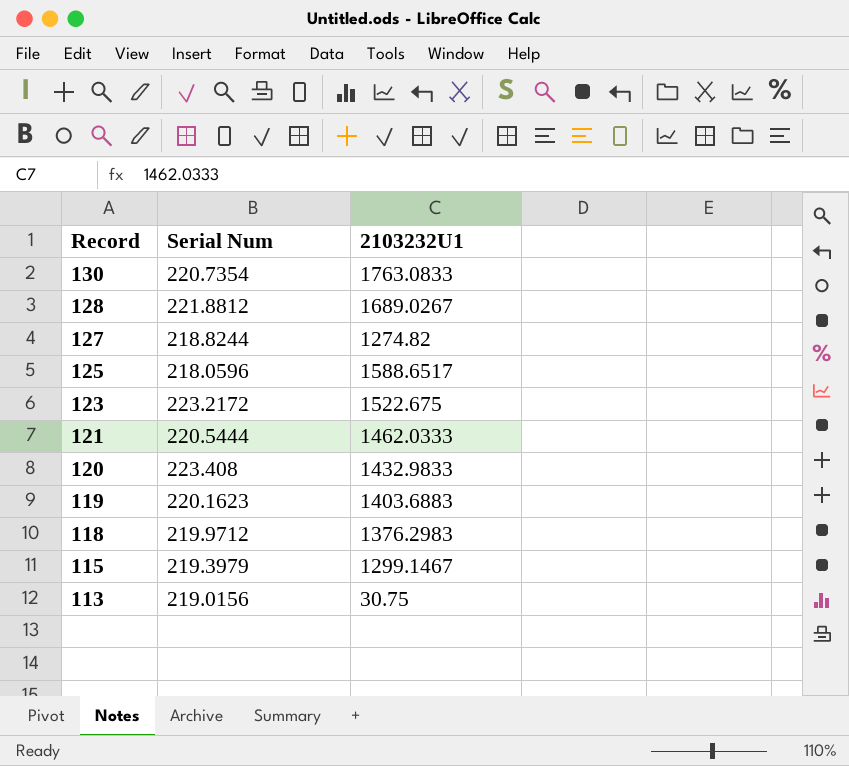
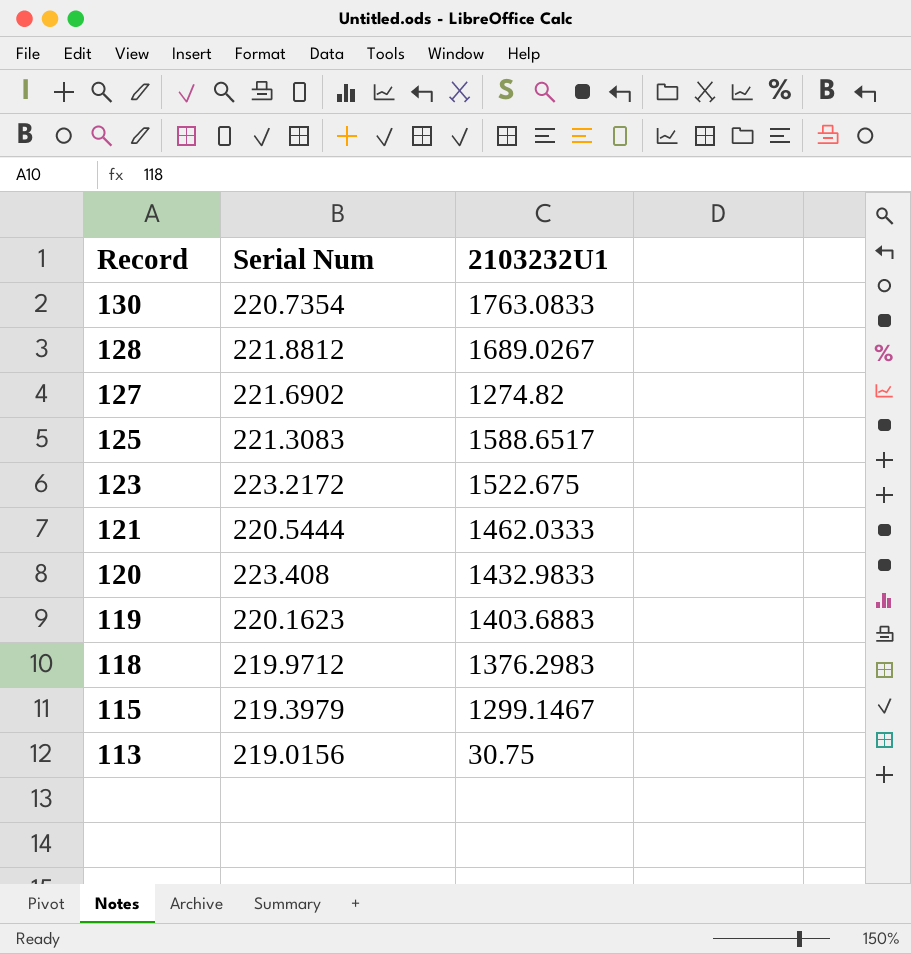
127 | Serial Num: 218.8244 -> 221.6902
125 | Serial Num: 218.0596 -> 221.3083

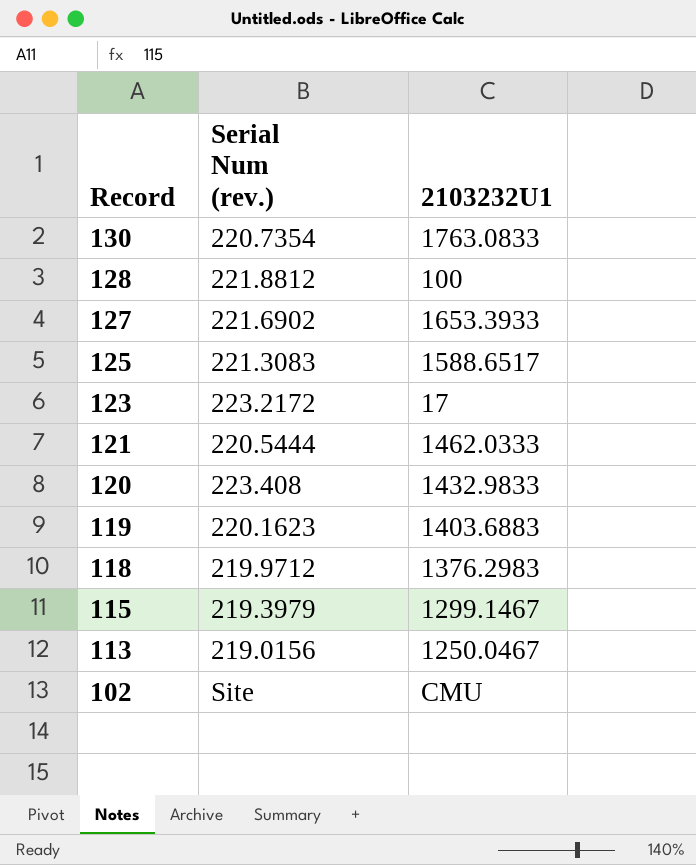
column name: Serial Num -> Serial Num (rev.)
128 | 2103232U1: 1689.0267 -> 100
127 | 2103232U1: 1274.82 -> 1653.3933
123 | 2103232U1: 1522.675 -> 17
113 | 2103232U1: 30.75 -> 1250.0467
row 102: none -> Site | CMU

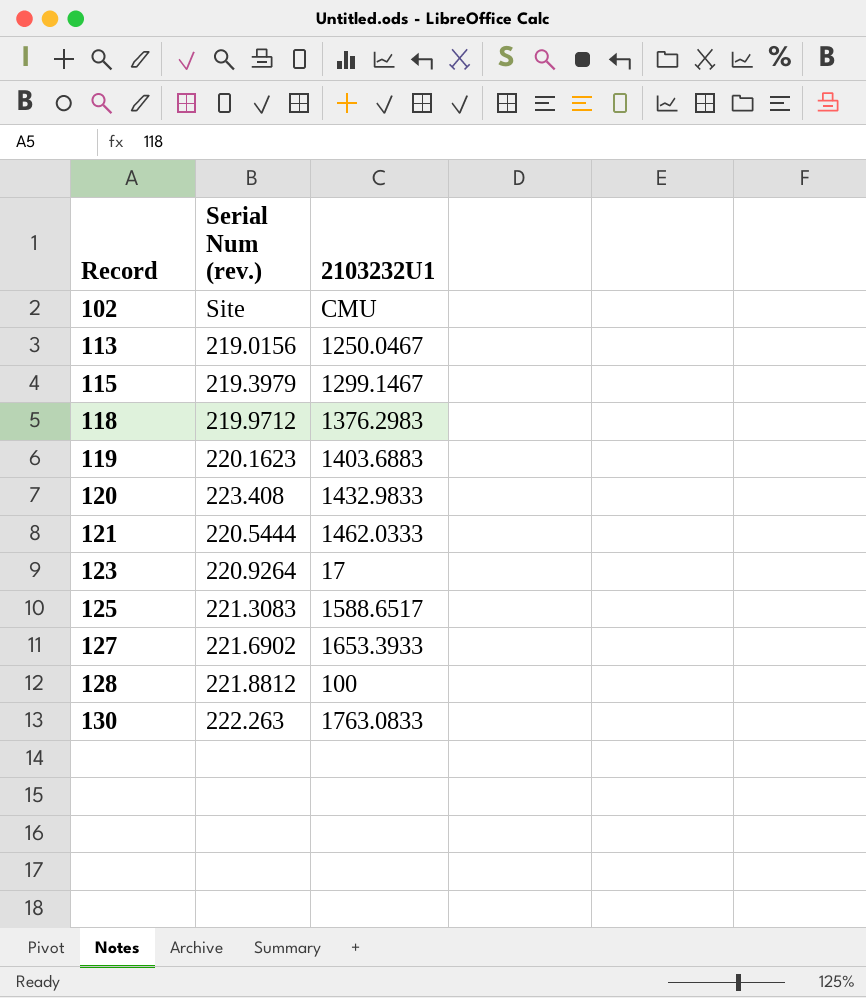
row order: Record descending -> Record ascending
123 | Serial Num (rev.): 223.2172 -> 220.9264
130 | Serial Num (rev.): 220.7354 -> 222.263

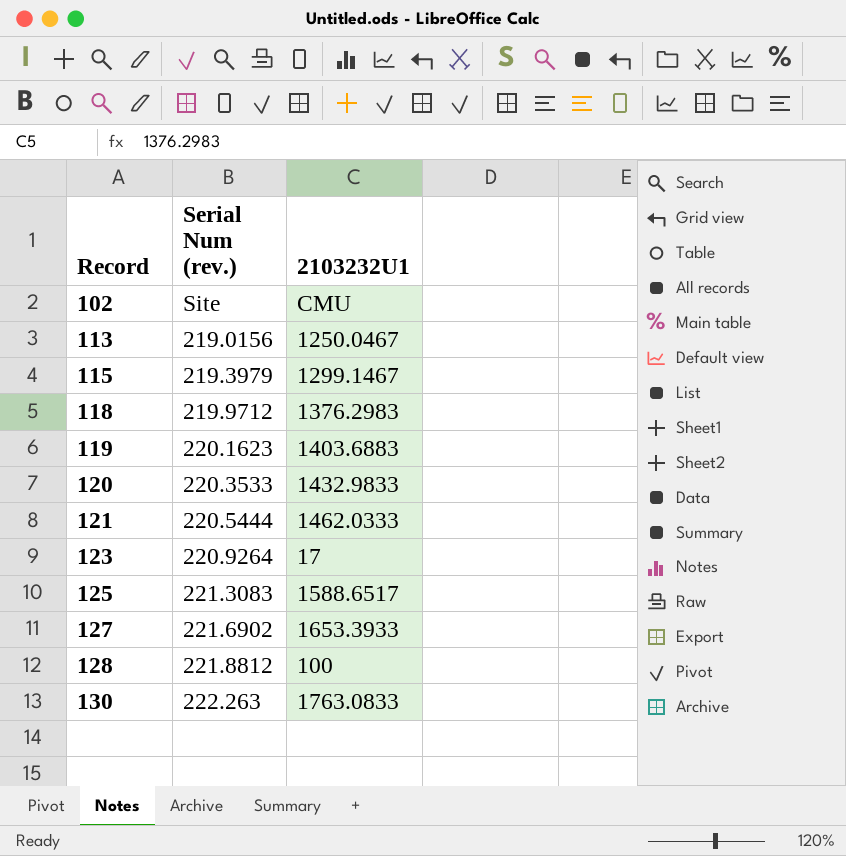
120 | Serial Num (rev.): 223.408 -> 220.3533

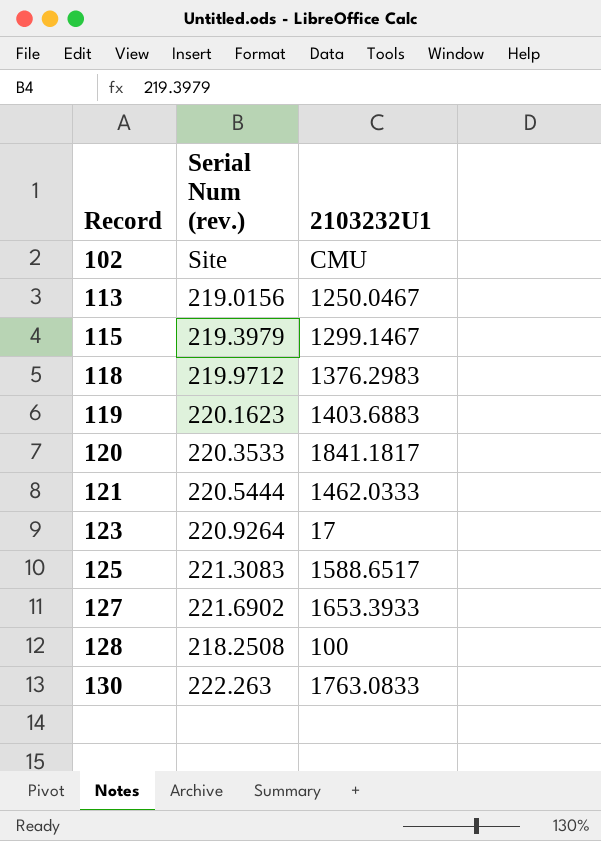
120 | 2103232U1: 1432.9833 -> 1841.1817
128 | Serial Num (rev.): 221.8812 -> 218.2508

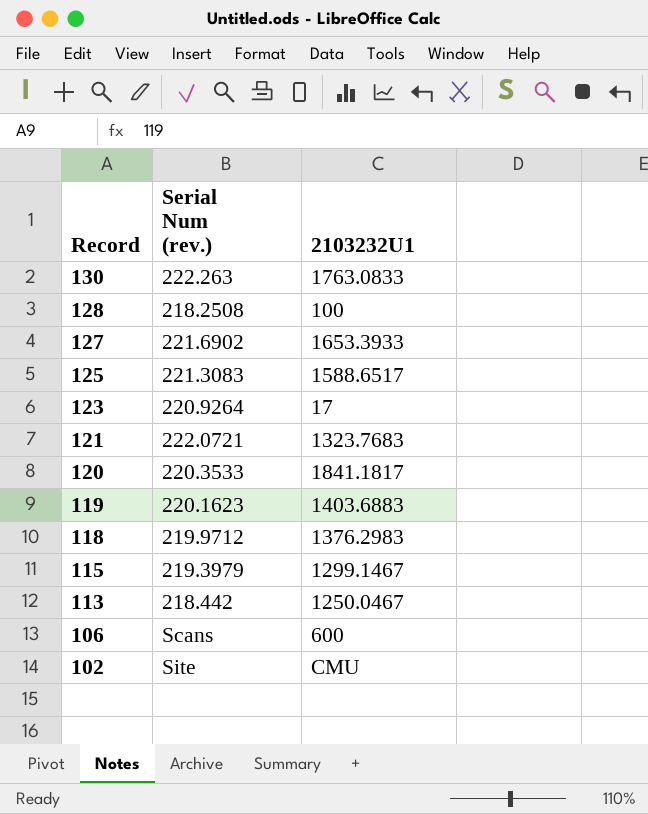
row order: Record ascending -> Record descending
121 | Serial Num (rev.): 220.5444 -> 222.0721
121 | 2103232U1: 1462.0333 -> 1323.7683
113 | Serial Num (rev.): 219.0156 -> 218.442
row 106: none -> Scans | 600

